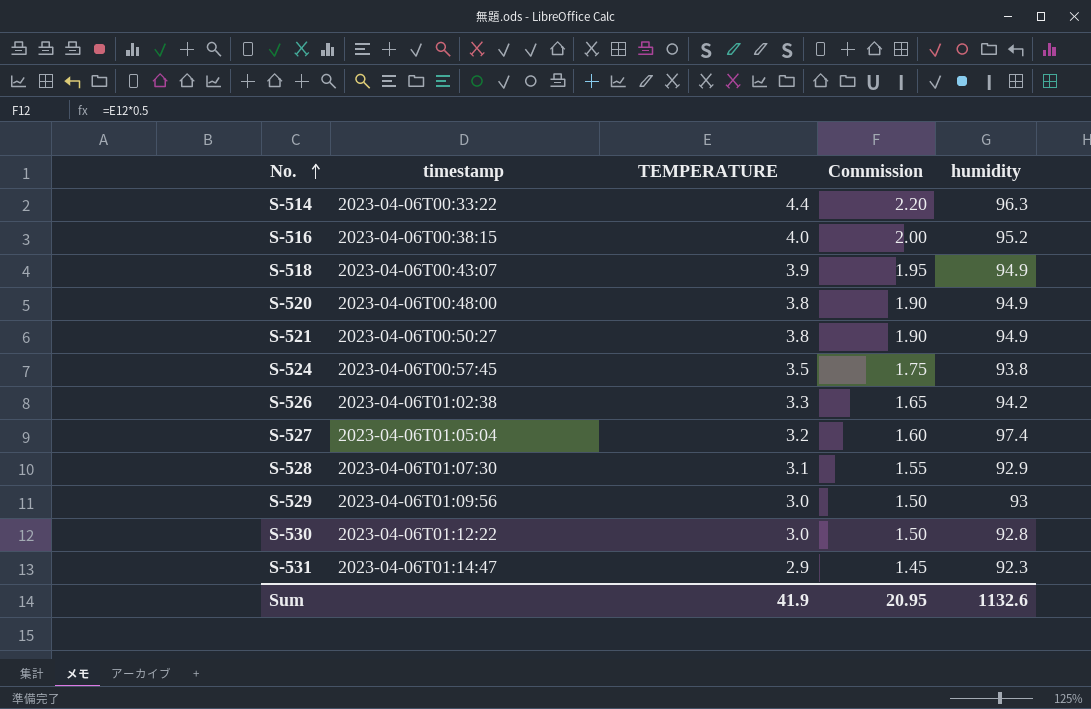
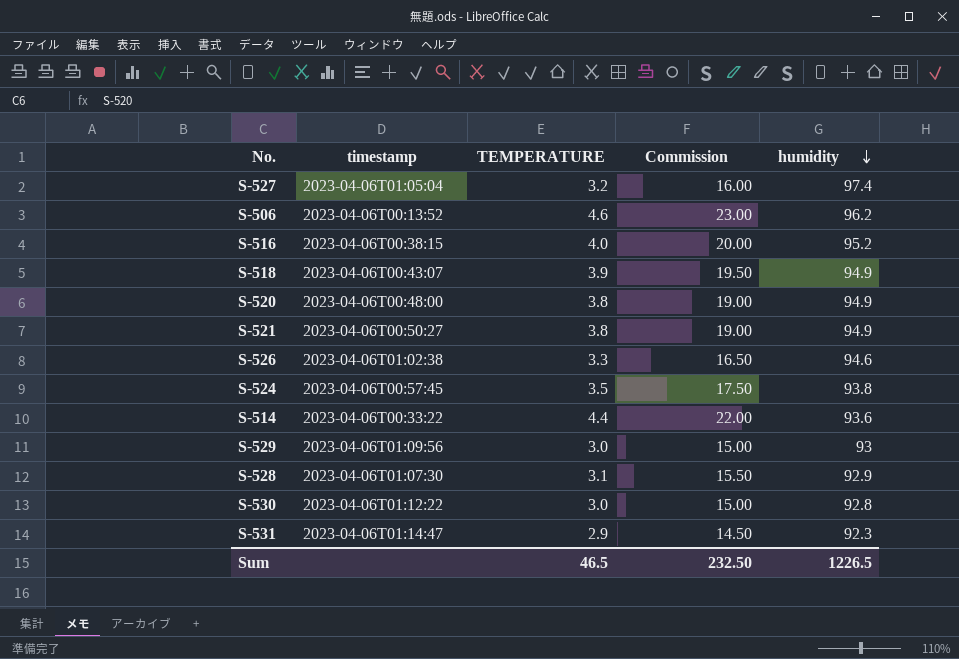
row order: No. ascending -> humidity descending
column Commission | formula: [TEMPERATURE] * 0.5 -> [TEMPERATURE] * 5
row S-506: none -> 2023-04-06T00:13:52 | 4.6 | 23.00 | 96.2
S-526 | humidity: 94.2 -> 94.6
S-514 | humidity: 96.3 -> 93.6
Sum | TEMPERATURE: 41.9 -> 46.5
Sum | Commission: 20.95 -> 232.50
Sum | humidity: 1132.6 -> 1226.5

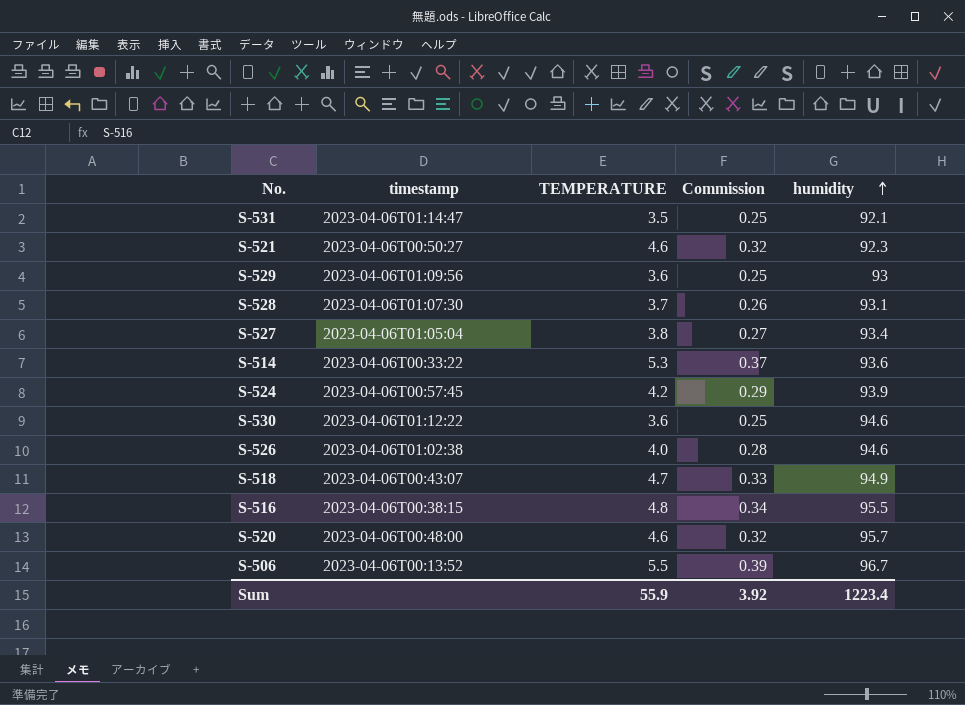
row order: humidity descending -> humidity ascending
column Commission | formula: [TEMPERATURE] * 5 -> [TEMPERATURE] * 0.07
S-531 | TEMPERATURE: 2.9 -> 3.5
S-531 | humidity: 92.3 -> 92.1
S-521 | TEMPERATURE: 3.8 -> 4.6
S-521 | humidity: 94.9 -> 92.3
S-529 | TEMPERATURE: 3.0 -> 3.6
S-528 | TEMPERATURE: 3.1 -> 3.7
S-528 | humidity: 92.9 -> 93.1
S-527 | TEMPERATURE: 3.2 -> 3.8
S-527 | humidity: 97.4 -> 93.4
S-514 | TEMPERATURE: 4.4 -> 5.3
S-524 | TEMPERATURE: 3.5 -> 4.2
S-524 | humidity: 93.8 -> 93.9
S-530 | TEMPERATURE: 3.0 -> 3.6
S-530 | humidity: 92.8 -> 94.6
S-526 | TEMPERATURE: 3.3 -> 4.0
S-518 | TEMPERATURE: 3.9 -> 4.7
S-516 | TEMPERATURE: 4.0 -> 4.8
S-516 | humidity: 95.2 -> 95.5
S-520 | TEMPERATURE: 3.8 -> 4.6
S-520 | humidity: 94.9 -> 95.7
S-506 | TEMPERATURE: 4.6 -> 5.5
S-506 | humidity: 96.2 -> 96.7
Sum | TEMPERATURE: 46.5 -> 55.9
Sum | Commission: 232.50 -> 3.92
Sum | humidity: 1226.5 -> 1223.4

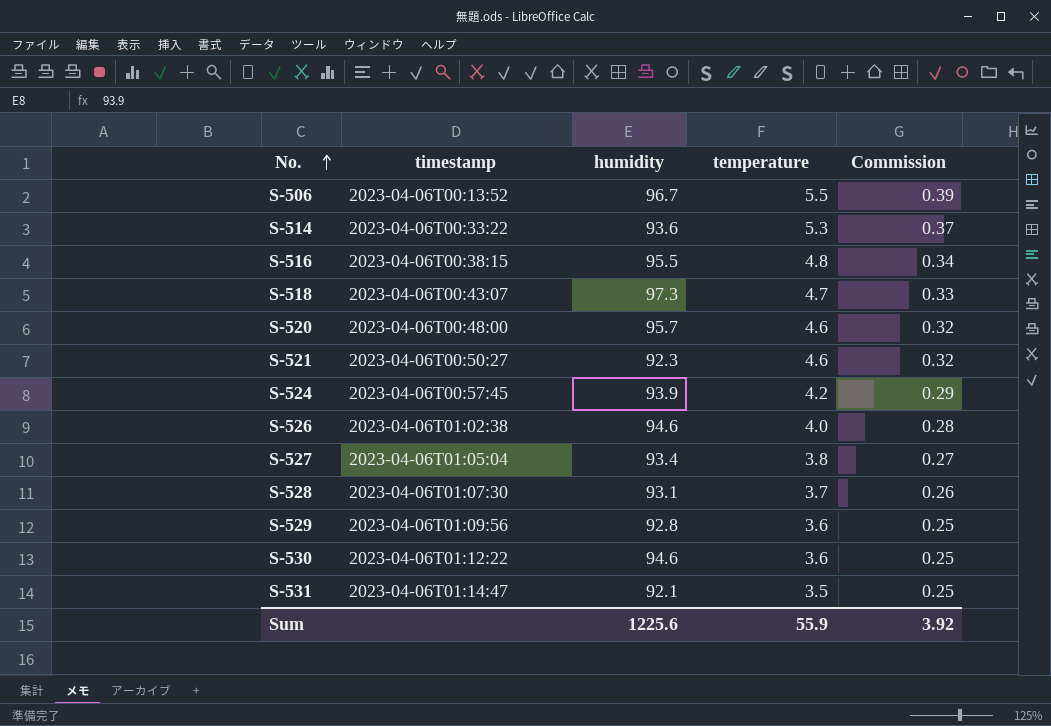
row order: humidity ascending -> No. ascending
column humidity | position: 5 -> 3
column name: TEMPERATURE -> temperature
S-518 | humidity: 94.9 -> 97.3
S-529 | humidity: 93 -> 92.8
Sum | humidity: 1223.4 -> 1225.6

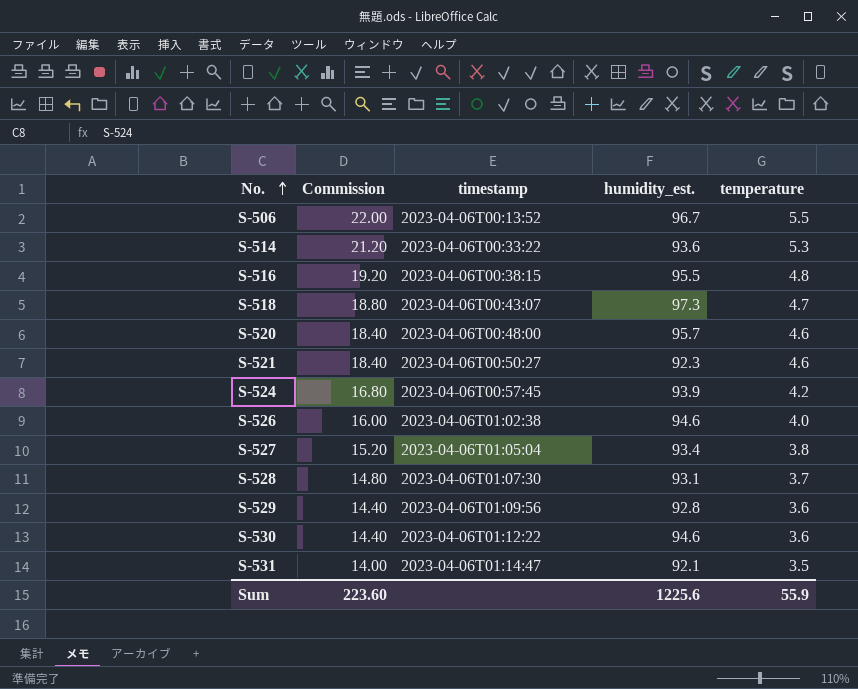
column Commission | formula: [temperature] * 0.07 -> [temperature] * 4
column Commission | position: 5 -> 2
column name: humidity -> humidity_est.
Sum | Commission: 3.92 -> 223.60

